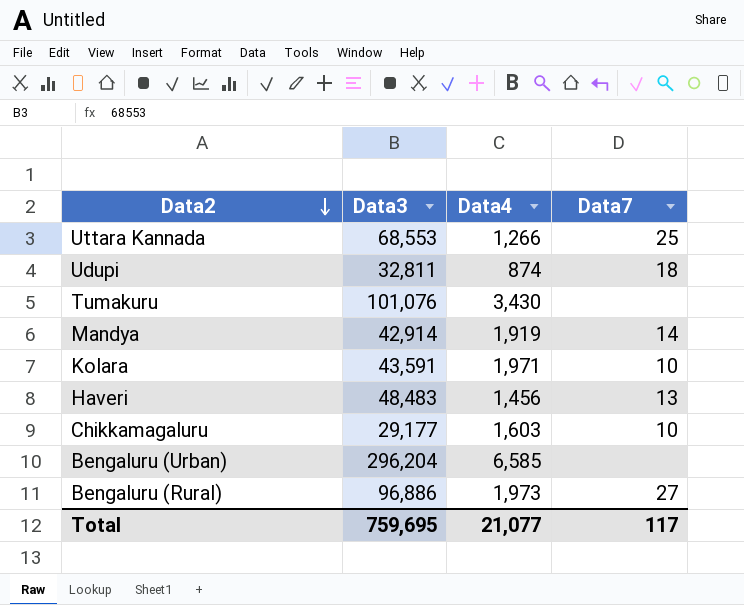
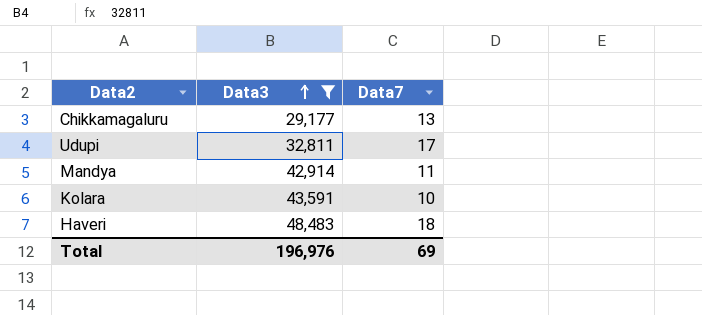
filter: none -> Data3 <= 48,483
row order: Data2 descending -> Data3 ascending
column Data4 | position: 3 -> none
Chikkamagaluru | Data7: 10 -> 13
Udupi | Data7: 18 -> 17
Mandya | Data7: 14 -> 11
Haveri | Data7: 13 -> 18
Total | Data3: 759,695 -> 196,976
Total | Data7: 117 -> 69

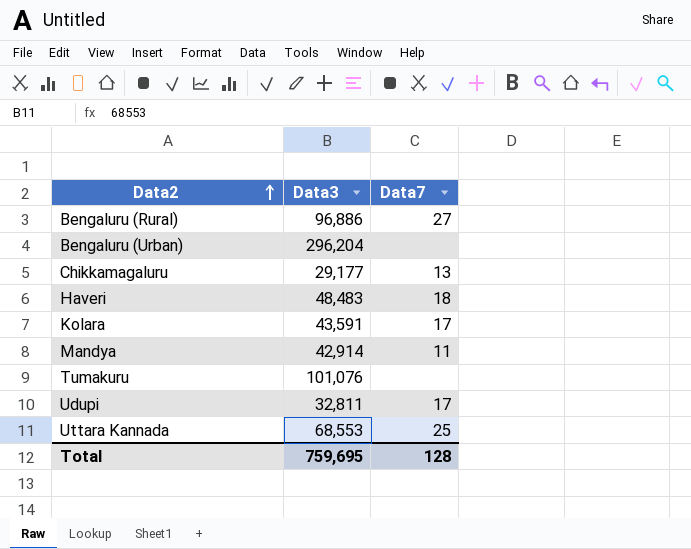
filter: Data3 <= 48,483 -> none
row order: Data3 ascending -> Data2 ascending
Kolara | Data7: 10 -> 17
Total | Data3: 196,976 -> 759,695
Total | Data7: 69 -> 128

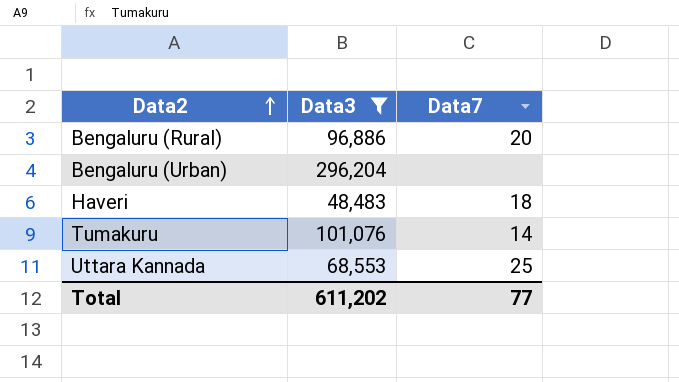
filter: none -> Data3 >= 48,483
Bengaluru (Rural) | Data7: 27 -> 20
Tumakuru | Data7: none -> 14
Total | Data3: 759,695 -> 611,202
Total | Data7: 128 -> 77

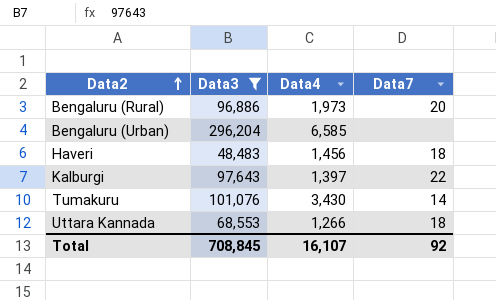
column Data4 | position: none -> 3
row Kalburgi: none -> 97,643 | 1,397 | 22
Uttara Kannada | Data7: 25 -> 18
Total | Data3: 611,202 -> 708,845
Total | Data7: 77 -> 92

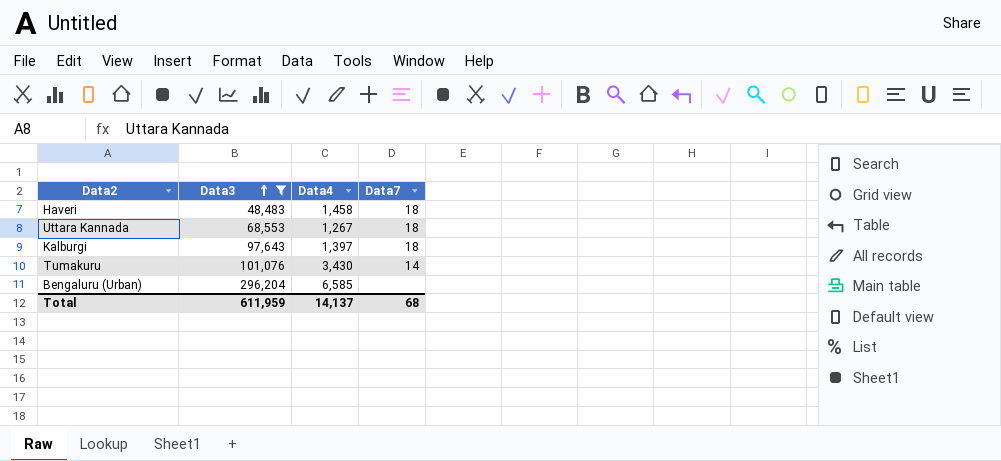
row order: Data2 ascending -> Data3 ascending
row Bengaluru (Rural): 96,886 | 1,973 | 20 -> none
Haveri | Data4: 1,456 -> 1,458
Uttara Kannada | Data4: 1,266 -> 1,267
Kalburgi | Data7: 22 -> 18
Total | Data3: 708,845 -> 611,959
Total | Data4: 16,107 -> 14,137
Total | Data7: 92 -> 68

